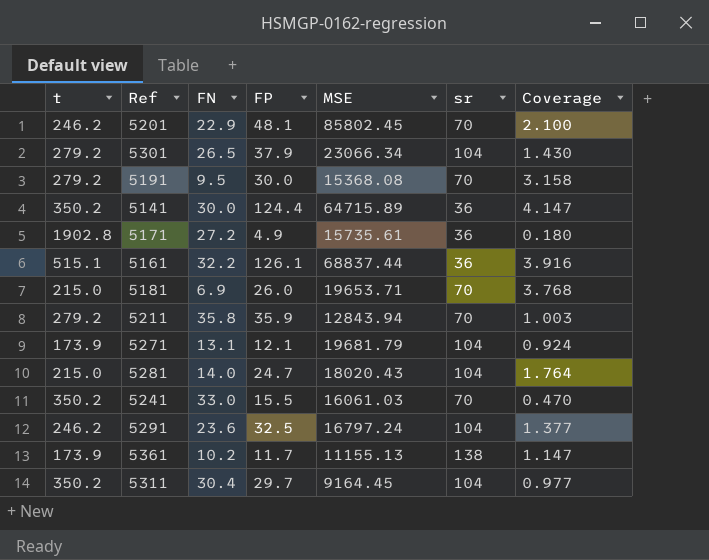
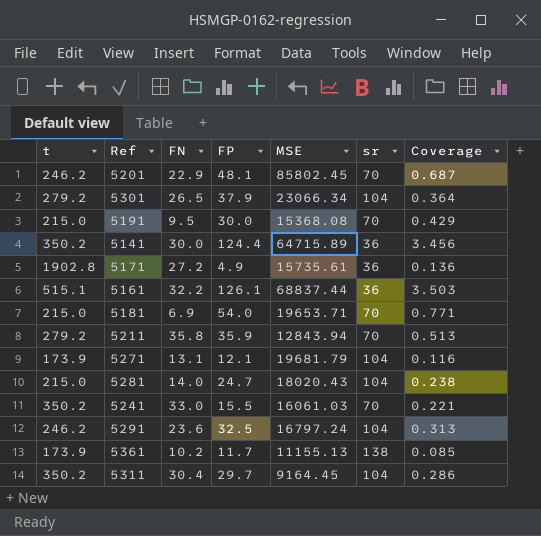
column Coverage | formula: [FP] / [FN] -> [FP] / [sr]
5191 | t: 279.2 -> 215.0
5181 | FP: 26.0 -> 54.0

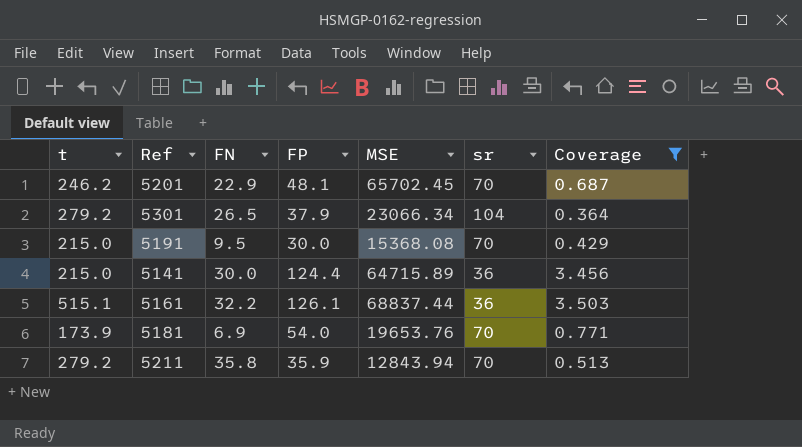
filter: none -> Coverage >= 0.364
5201 | MSE: 85802.45 -> 65702.45
5141 | t: 350.2 -> 215.0
5181 | t: 215.0 -> 173.9
5181 | MSE: 19653.71 -> 19653.76

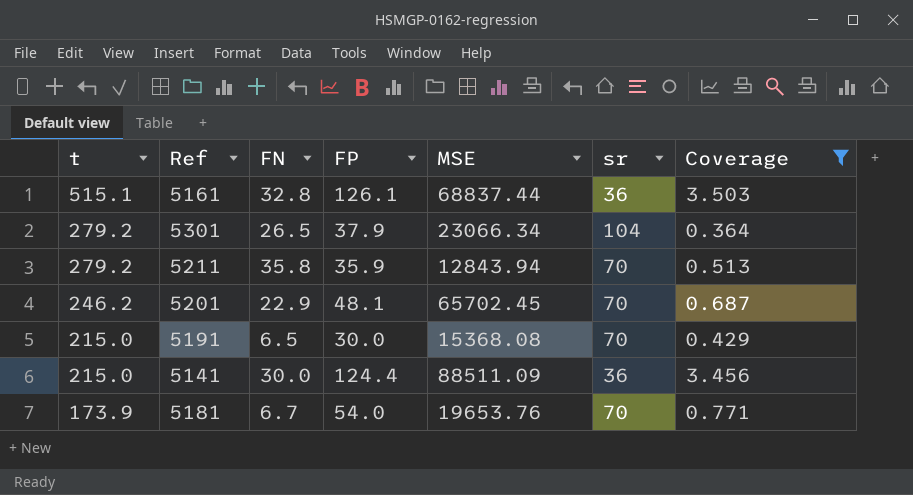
row order: none -> t descending
5161 | FN: 32.2 -> 32.8
5191 | FN: 9.5 -> 6.5
5141 | MSE: 64715.89 -> 88511.09
5181 | FN: 6.9 -> 6.7

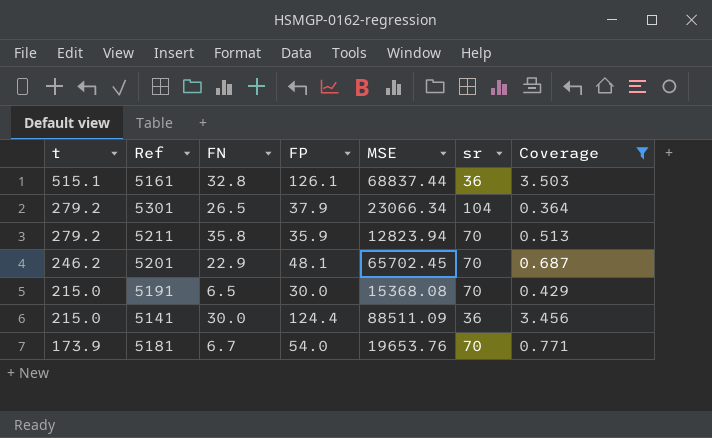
5211 | MSE: 12843.94 -> 12823.94

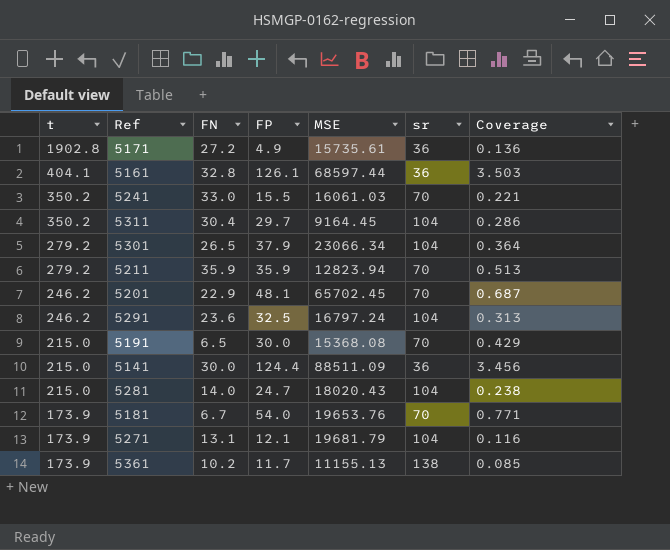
filter: Coverage >= 0.364 -> none
5161 | t: 515.1 -> 404.1
5161 | MSE: 68837.44 -> 68597.44
5211 | FN: 35.8 -> 35.9

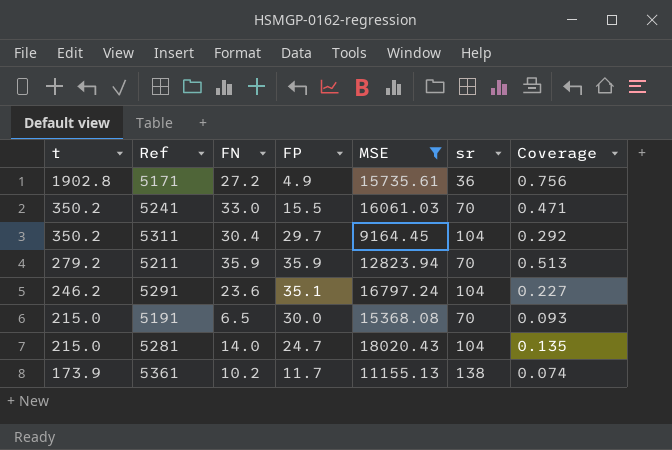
filter: none -> MSE <= 18020.43
column Coverage | formula: [FP] / [sr] -> [FN] / [sr]
5291 | FP: 32.5 -> 35.1

